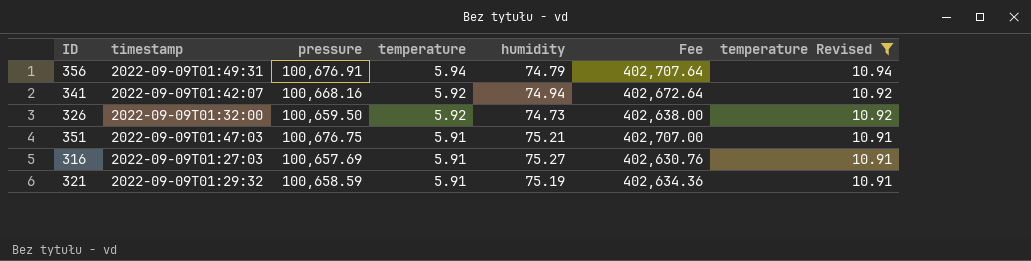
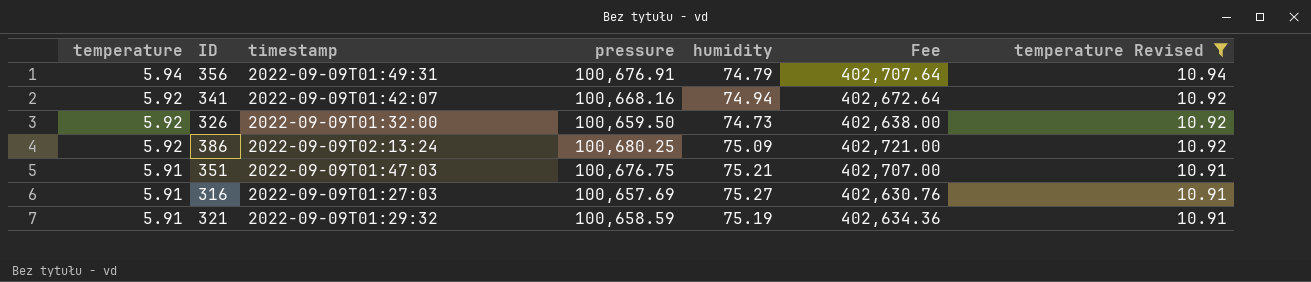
column temperature | position: 4 -> 1
row 386: none -> 5.92 | 2022-09-09T02:13:24 | 100,680.25 | 75.09 | 402,721.00 | 10.92

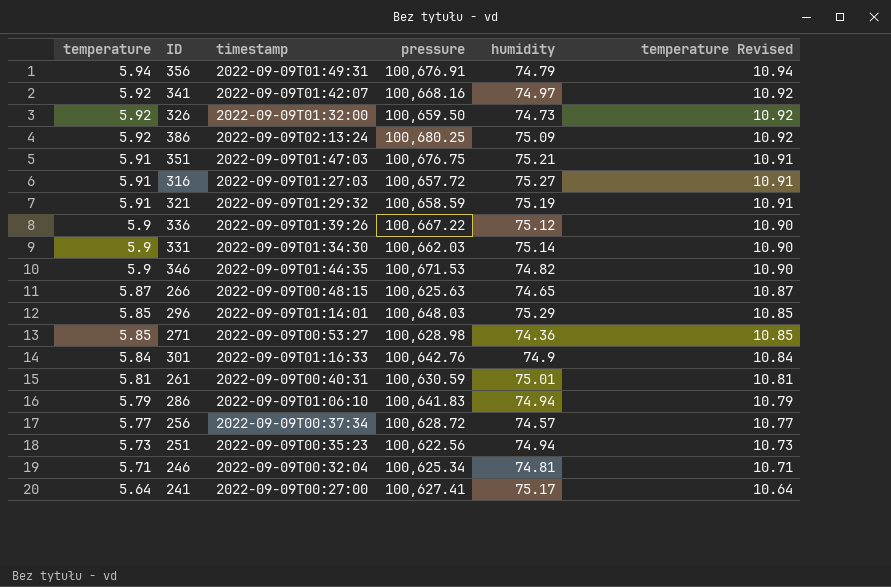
filter: temperature Revised >= 10.91 -> none
column Fee | formula: [pressure] * 4 -> none
341 | humidity: 74.94 -> 74.97
316 | pressure: 100,657.69 -> 100,657.72

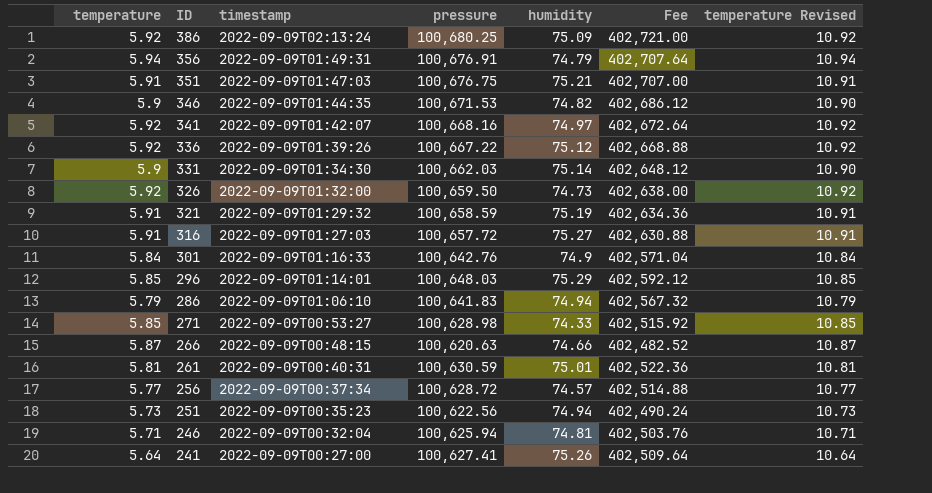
row order: temperature descending -> ID descending
column Fee | formula: none -> [pressure] * 4
336 | temperature: 5.9 -> 5.92
336 | temperature Revised: 10.90 -> 10.92
271 | humidity: 74.36 -> 74.33
266 | pressure: 100,625.63 -> 100,620.63
266 | humidity: 74.65 -> 74.66
246 | pressure: 100,625.34 -> 100,625.94
241 | humidity: 75.17 -> 75.26

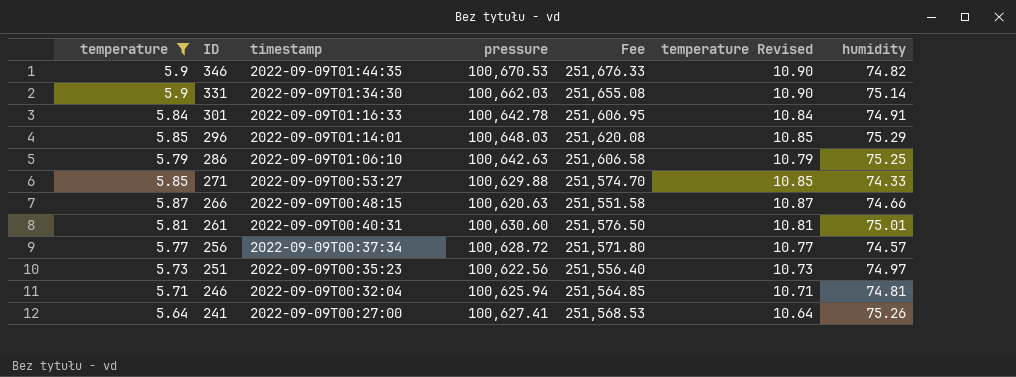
filter: none -> temperature <= 5.9
column Fee | formula: [pressure] * 4 -> [pressure] * 2.5
column humidity | position: 5 -> 7
346 | pressure: 100,671.53 -> 100,670.53
301 | pressure: 100,642.76 -> 100,642.78
301 | humidity: 74.9 -> 74.91
286 | pressure: 100,641.83 -> 100,642.63
286 | humidity: 74.94 -> 75.25
271 | pressure: 100,628.98 -> 100,629.88
261 | pressure: 100,630.59 -> 100,630.60
251 | humidity: 74.94 -> 74.97

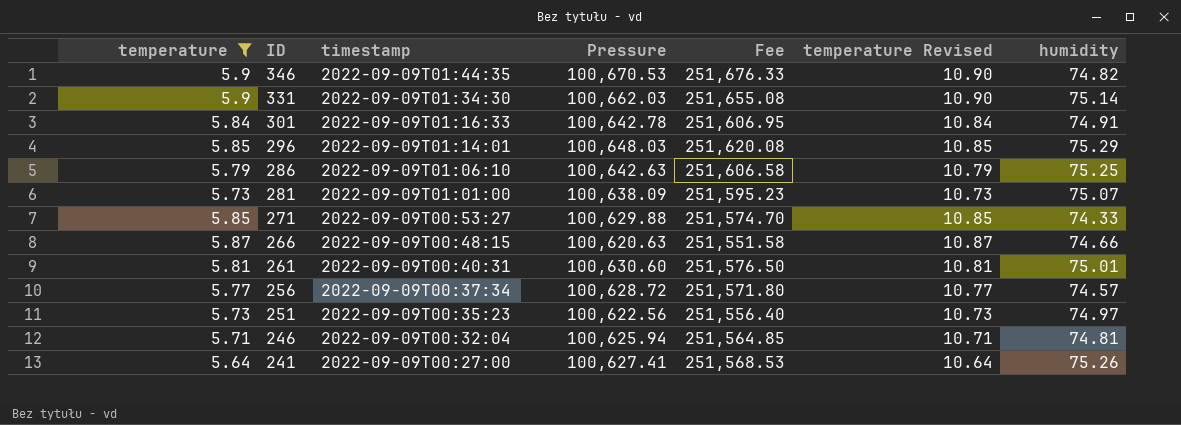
column name: pressure -> Pressure
row 281: none -> 5.73 | 2022-09-09T01:01:00 | 100,638.09 | 251,595.23 | 10.73 | 75.07

